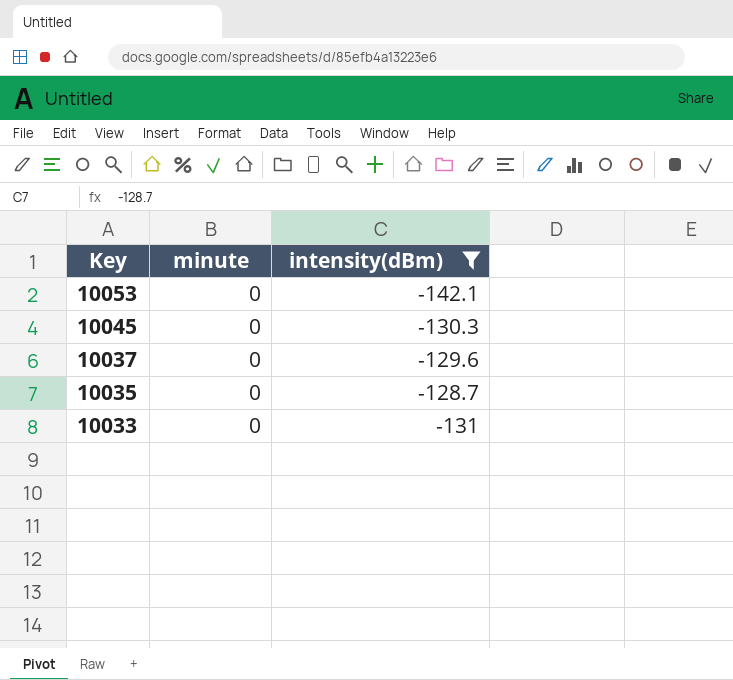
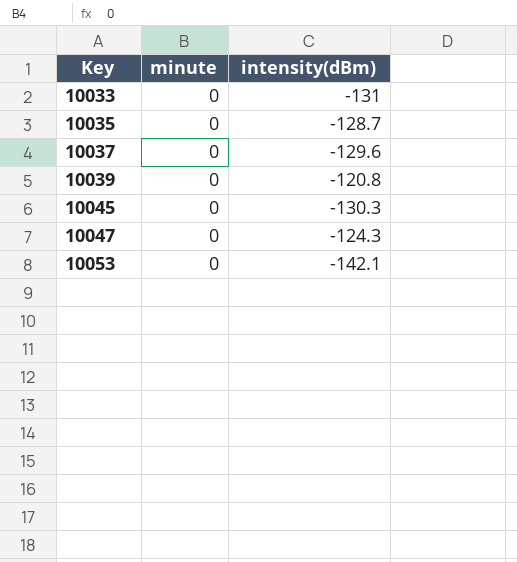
filter: intensity(dBm) <= -128.7 -> none
row order: Key descending -> Key ascending

